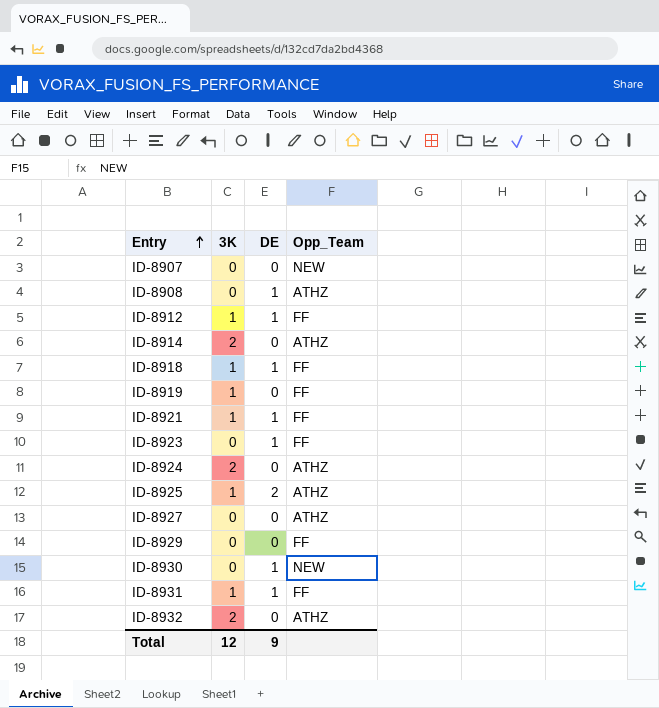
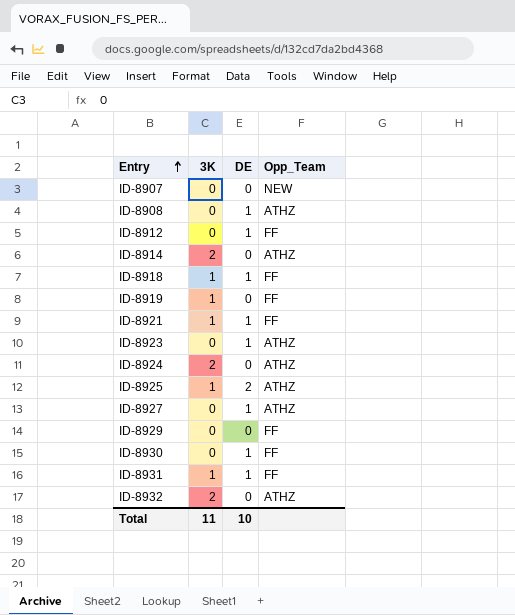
ID-8912 | 3K: 1 -> 0
ID-8923 | Opp_Team: FF -> ATHZ
ID-8927 | DE: 0 -> 1
ID-8930 | Opp_Team: NEW -> FF
Total | 3K: 12 -> 11
Total | DE: 9 -> 10

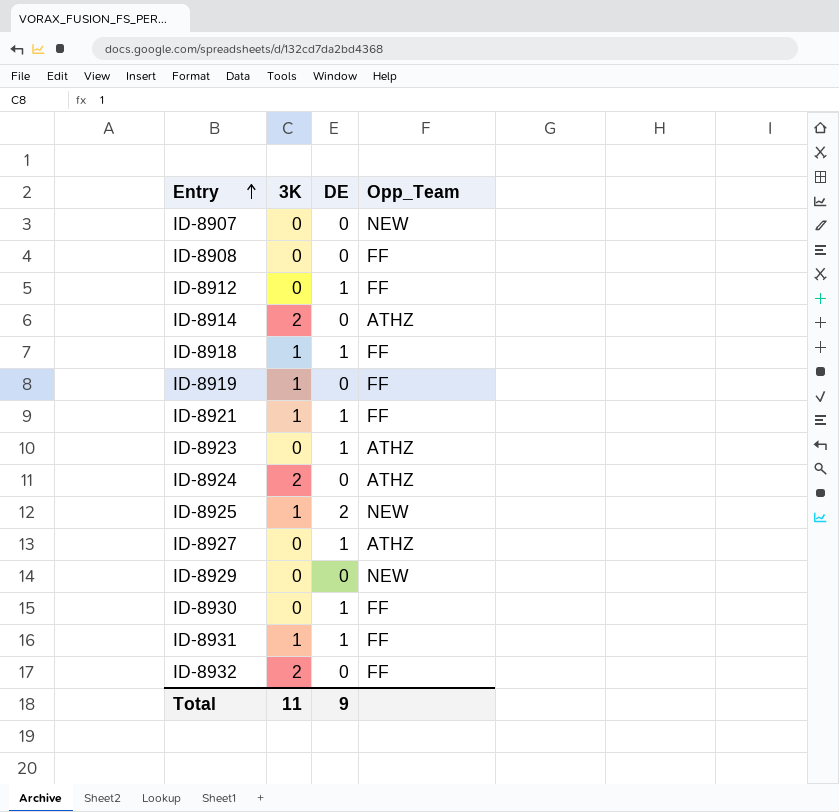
ID-8908 | DE: 1 -> 0
ID-8908 | Opp_Team: ATHZ -> FF
ID-8925 | Opp_Team: ATHZ -> NEW
ID-8929 | Opp_Team: FF -> NEW
ID-8932 | Opp_Team: ATHZ -> FF
Total | DE: 10 -> 9

